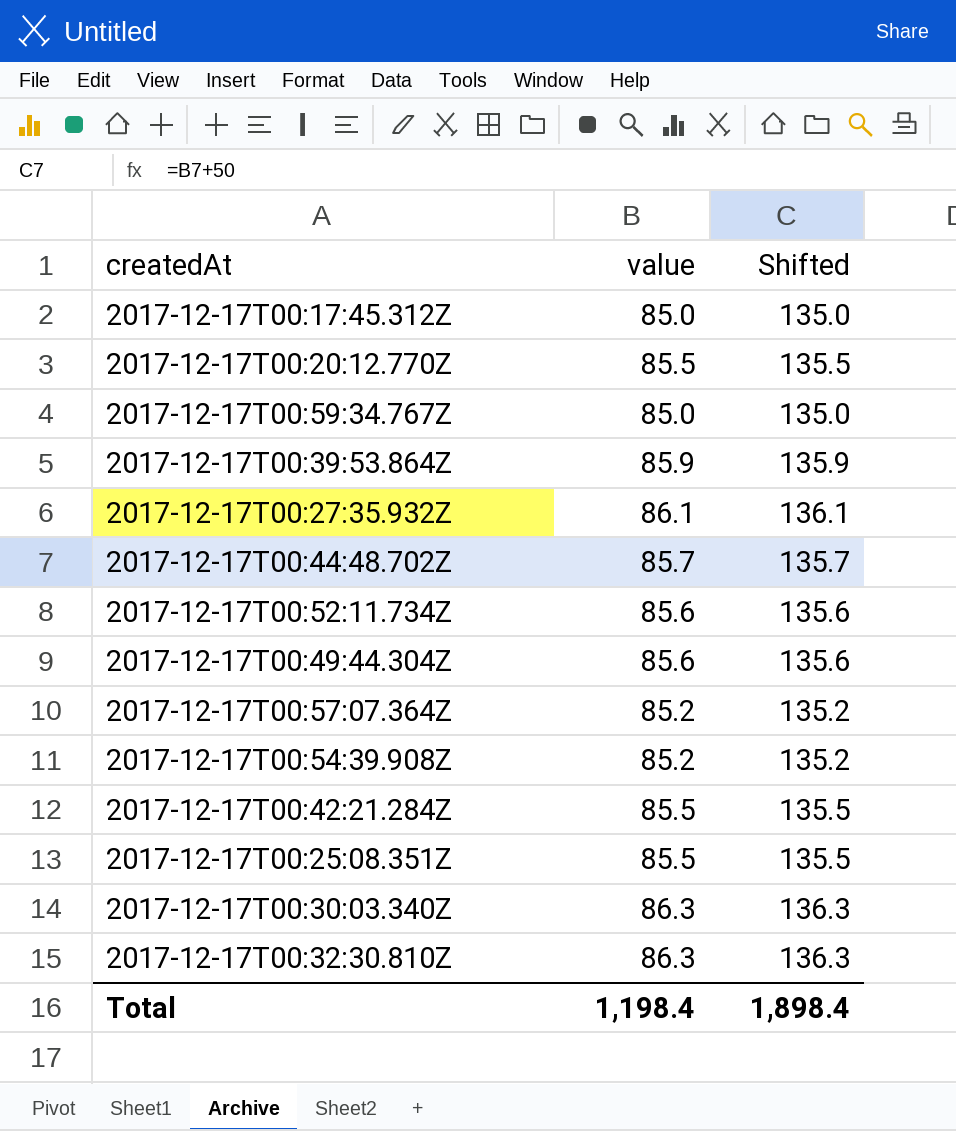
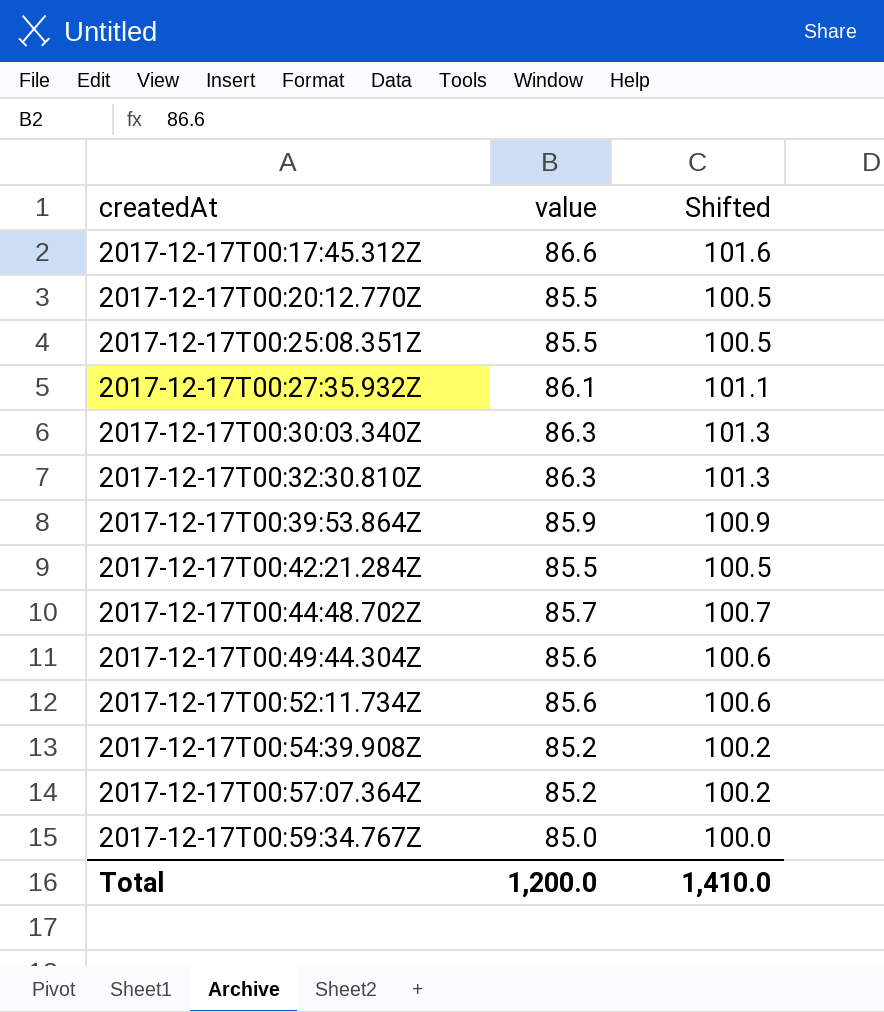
row order: none -> createdAt ascending
column Shifted | formula: [value] + 50 -> [value] + 15
2017-12-17T00:17:45.312Z | value: 85.0 -> 86.6
Total | value: 1,198.4 -> 1,200.0
Total | Shifted: 1,898.4 -> 1,410.0

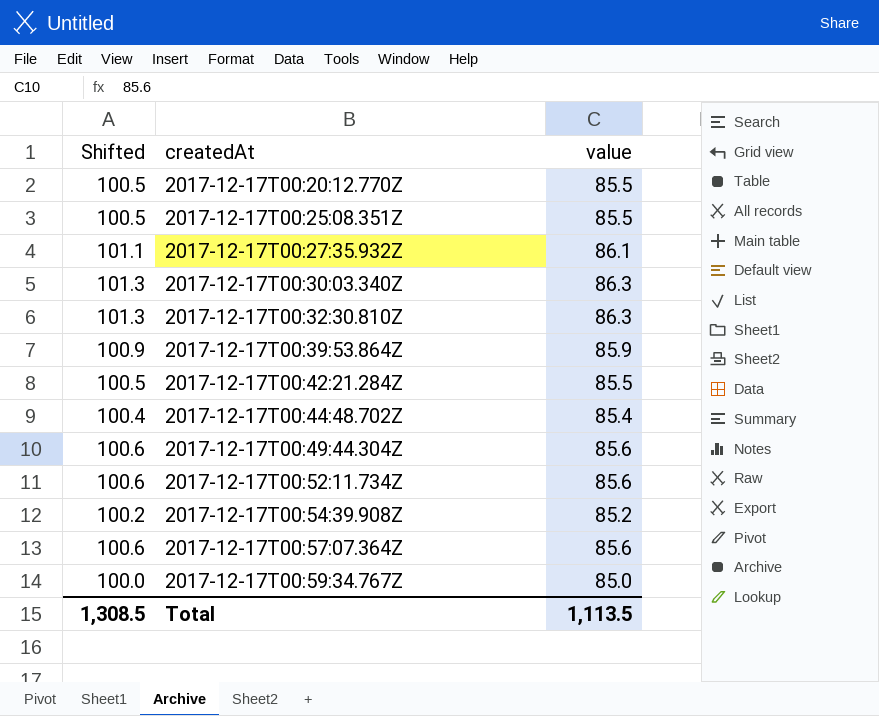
column Shifted | position: 3 -> 1
row 2017-12-17T00:17:45.312Z: 86.6 | 101.6 -> none
2017-12-17T00:44:48.702Z | Shifted: 100.7 -> 100.4
2017-12-17T00:44:48.702Z | value: 85.7 -> 85.4
2017-12-17T00:57:07.364Z | Shifted: 100.2 -> 100.6
2017-12-17T00:57:07.364Z | value: 85.2 -> 85.6
Total | Shifted: 1,410.0 -> 1,308.5
Total | value: 1,200.0 -> 1,113.5

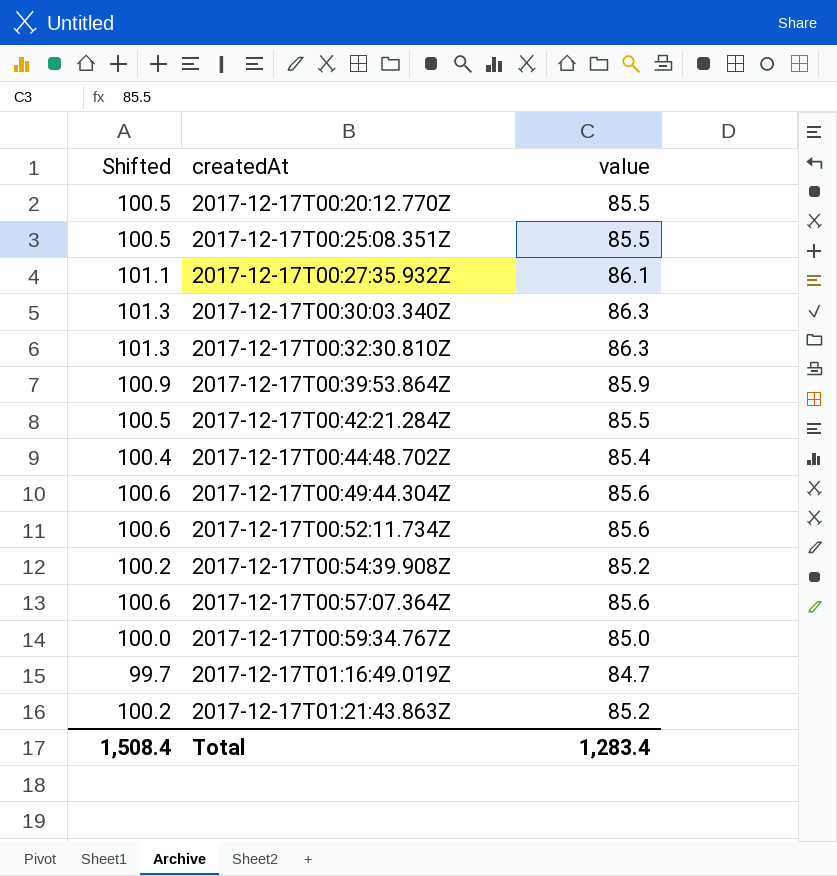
row 2017-12-17T01:16:49.019Z: none -> 99.7 | 84.7
row 2017-12-17T01:21:43.863Z: none -> 100.2 | 85.2
Total | Shifted: 1,308.5 -> 1,508.4
Total | value: 1,113.5 -> 1,283.4

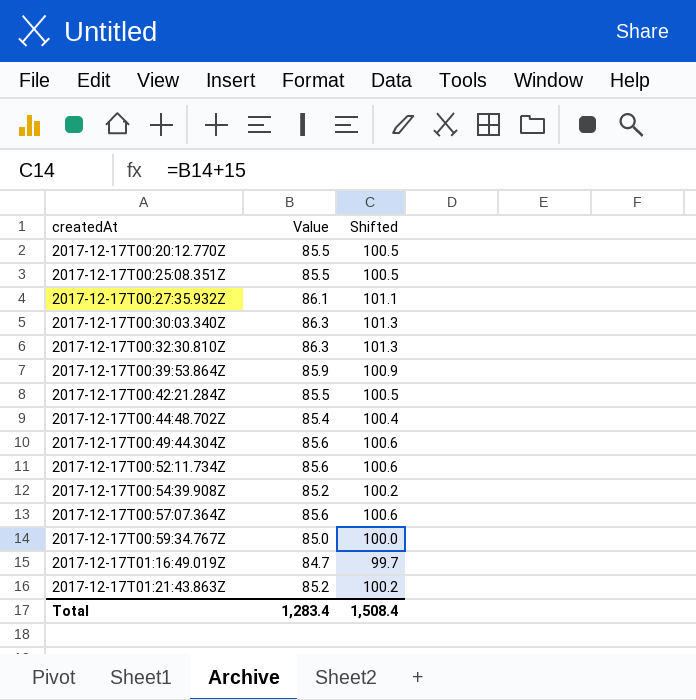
column name: value -> Value
column Shifted | position: 1 -> 3

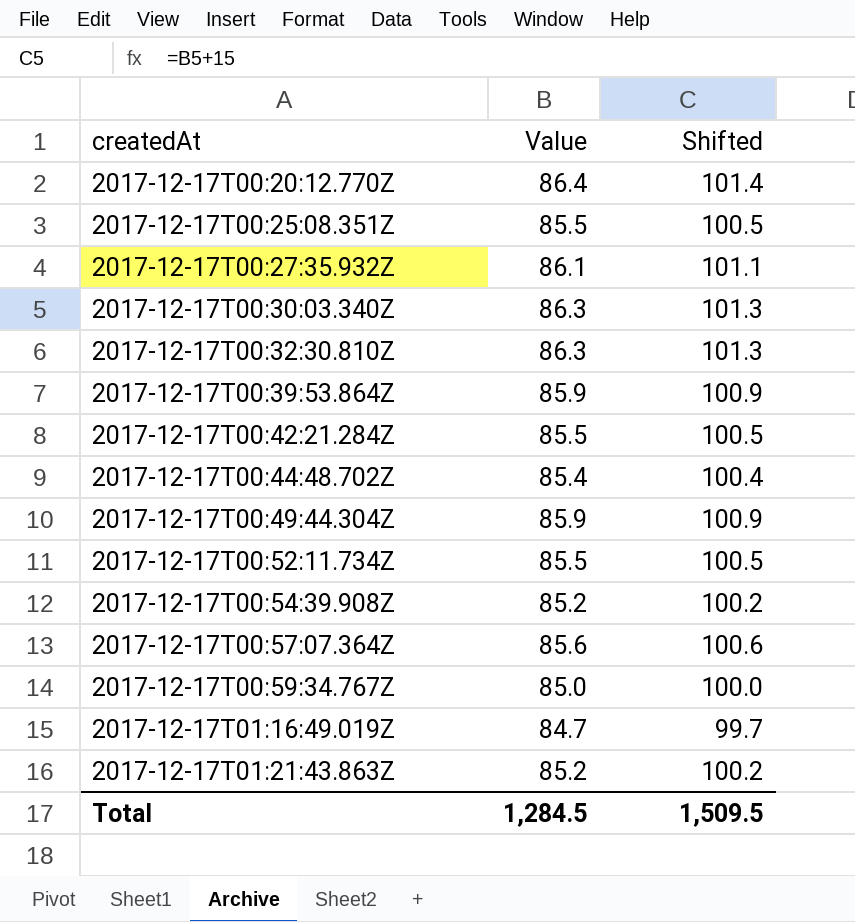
2017-12-17T00:20:12.770Z | Value: 85.5 -> 86.4
2017-12-17T00:20:12.770Z | Shifted: 100.5 -> 101.4
2017-12-17T00:49:44.304Z | Value: 85.6 -> 85.9
2017-12-17T00:49:44.304Z | Shifted: 100.6 -> 100.9
2017-12-17T00:52:11.734Z | Value: 85.6 -> 85.5
2017-12-17T00:52:11.734Z | Shifted: 100.6 -> 100.5
Total | Value: 1,283.4 -> 1,284.5
Total | Shifted: 1,508.4 -> 1,509.5

